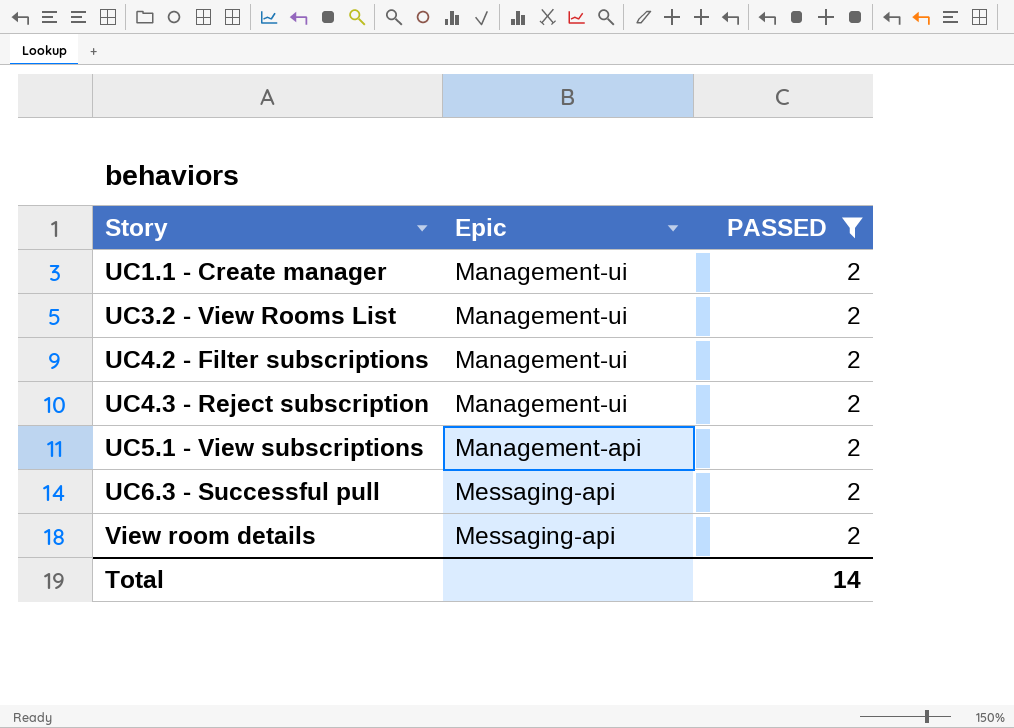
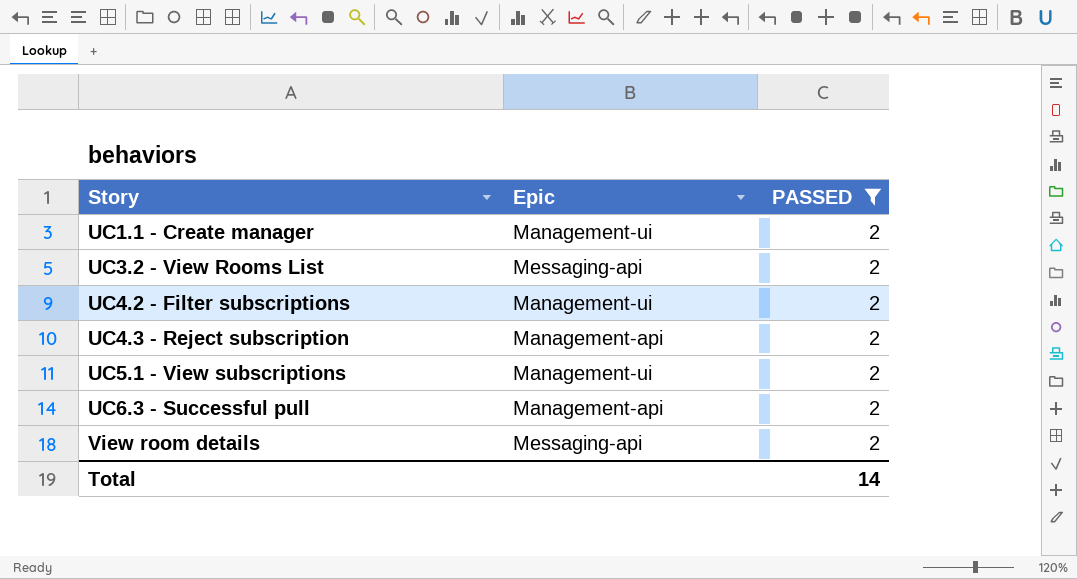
UC3.2 - View Rooms List | Epic: Management-ui -> Messaging-api
UC4.3 - Reject subscription | Epic: Management-ui -> Management-api
UC5.1 - View subscriptions | Epic: Management-api -> Management-ui
UC6.3 - Successful pull | Epic: Messaging-api -> Management-api

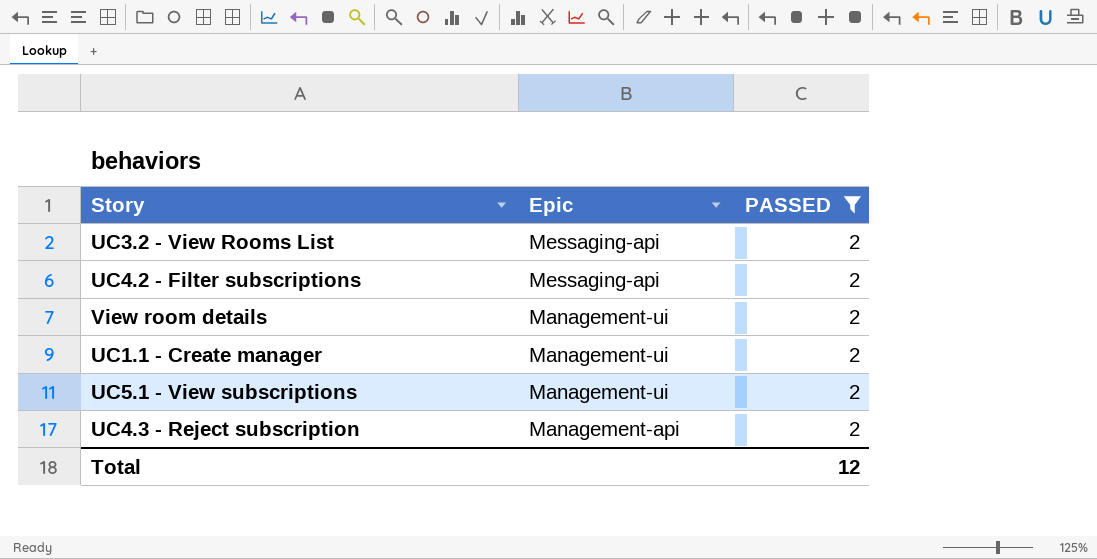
row order: Story ascending -> Epic descending
row UC6.3 - Successful pull: Management-api | 2 -> none
UC4.2 - Filter subscriptions | Epic: Management-ui -> Messaging-api
View room details | Epic: Messaging-api -> Management-ui
Total | PASSED: 14 -> 12

